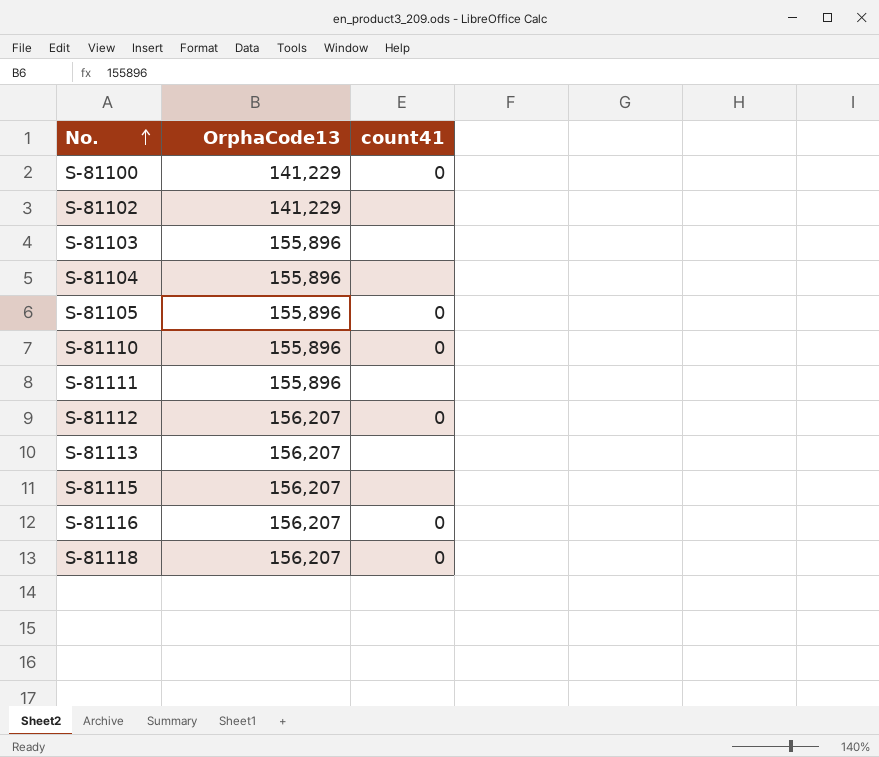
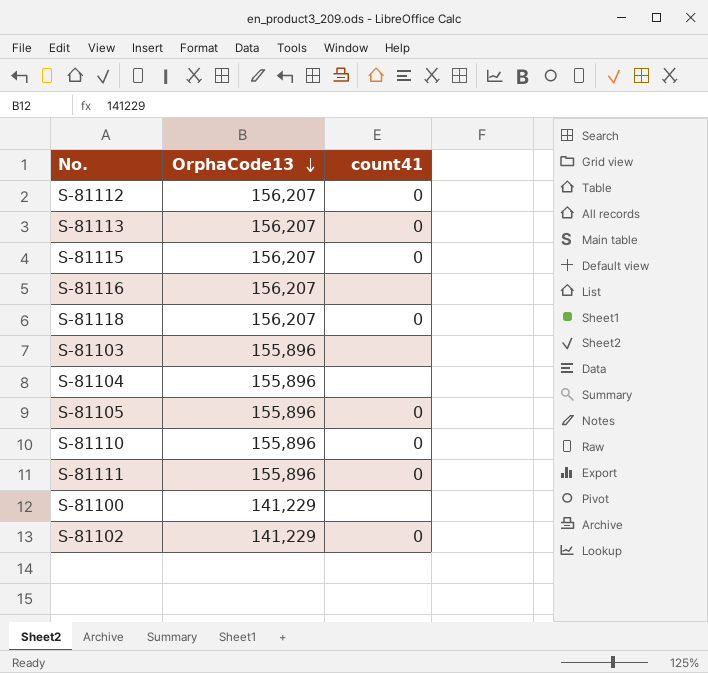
row order: No. ascending -> OrphaCode13 descending
S-81113 | count41: none -> 0
S-81115 | count41: none -> 0
S-81116 | count41: 0 -> none
S-81111 | count41: none -> 0
S-81100 | count41: 0 -> none
S-81102 | count41: none -> 0

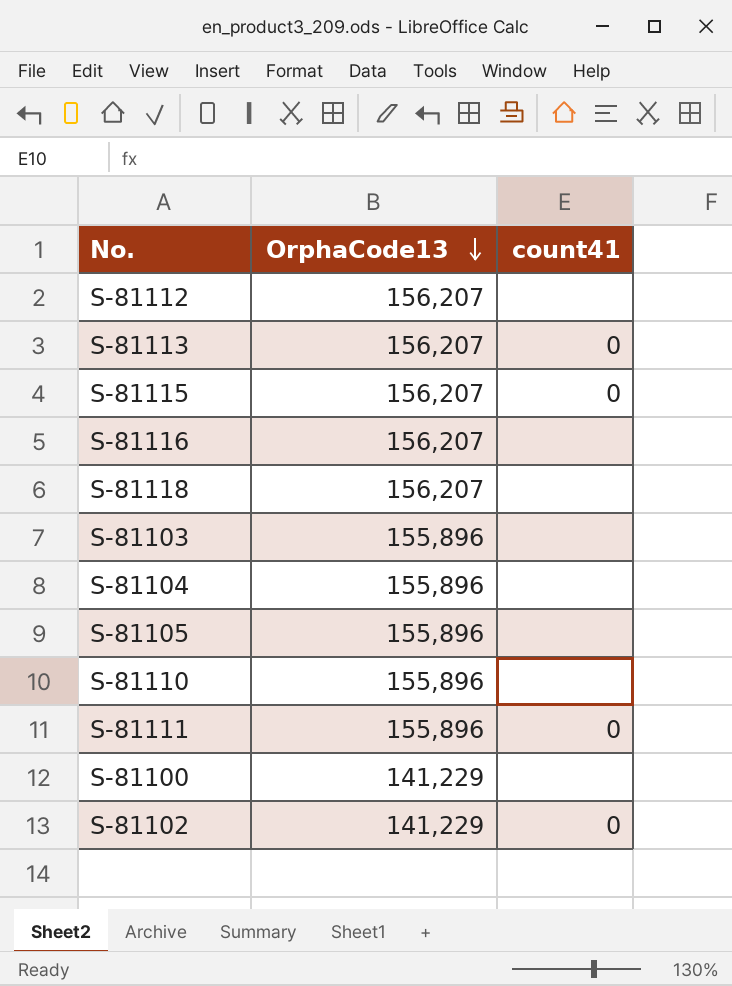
S-81112 | count41: 0 -> none
S-81118 | count41: 0 -> none
S-81105 | count41: 0 -> none
S-81110 | count41: 0 -> none

